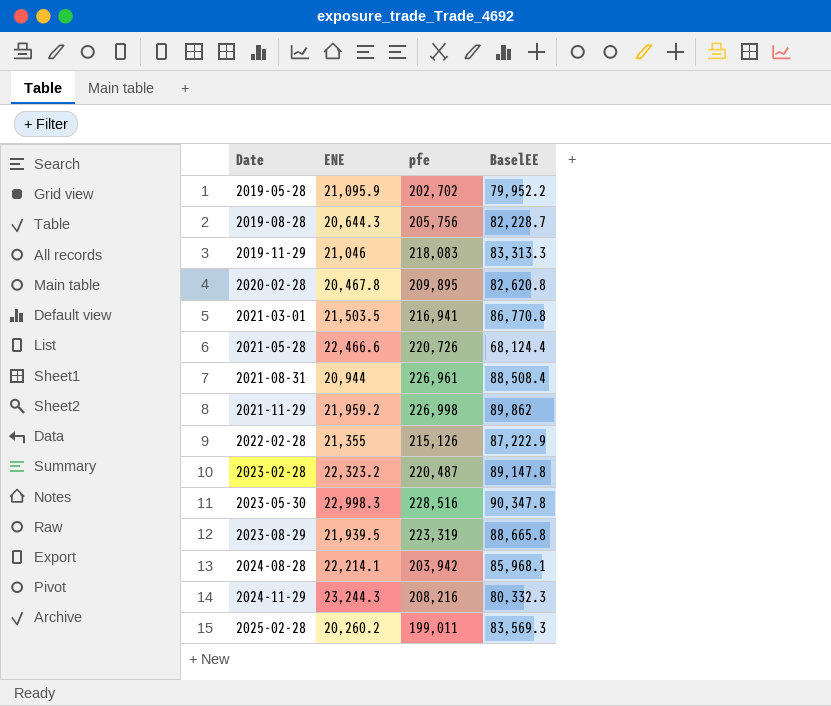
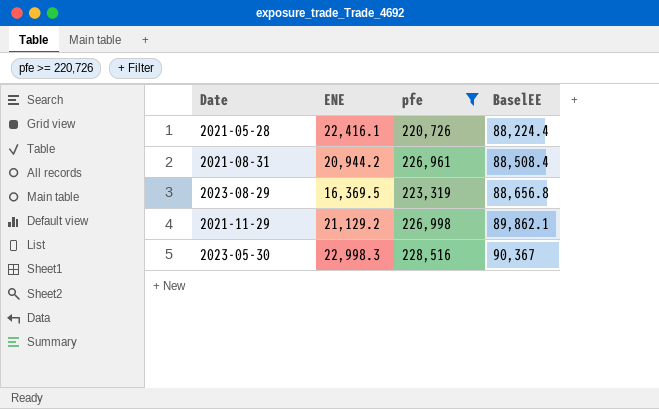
filter: none -> pfe >= 220,726
row order: Date ascending -> BaselEE ascending
2021-05-28 | ENE: 22,466.6 -> 22,416.1
2021-05-28 | BaselEE: 68,124.4 -> 88,224.4
2021-08-31 | ENE: 20,944 -> 20,944.2
2023-08-29 | ENE: 21,939.5 -> 16,369.5
2023-08-29 | BaselEE: 88,665.8 -> 88,656.8
2021-11-29 | ENE: 21,959.2 -> 21,129.2
2021-11-29 | BaselEE: 89,862 -> 89,862.1
2023-05-30 | BaselEE: 90,347.8 -> 90,367

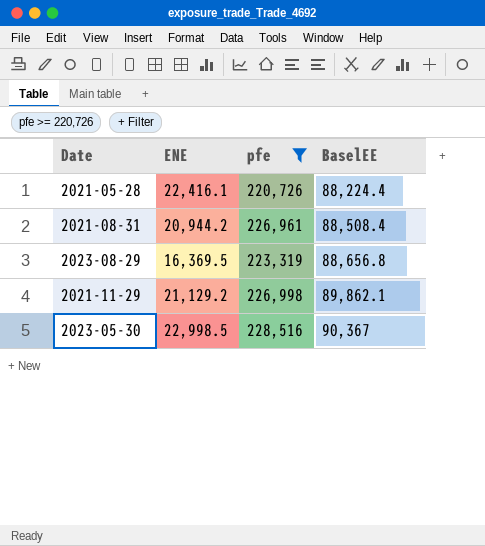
2023-05-30 | ENE: 22,998.3 -> 22,998.5

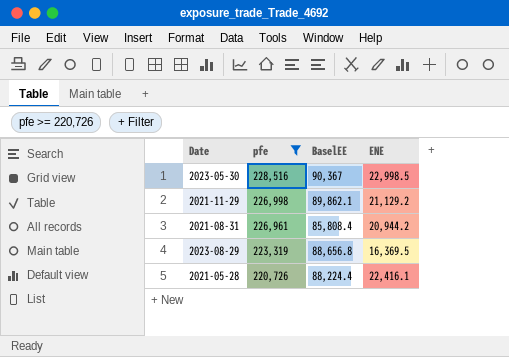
row order: BaselEE ascending -> pfe descending
column ENE | position: 2 -> 4
2021-08-31 | BaselEE: 88,508.4 -> 85,808.4

